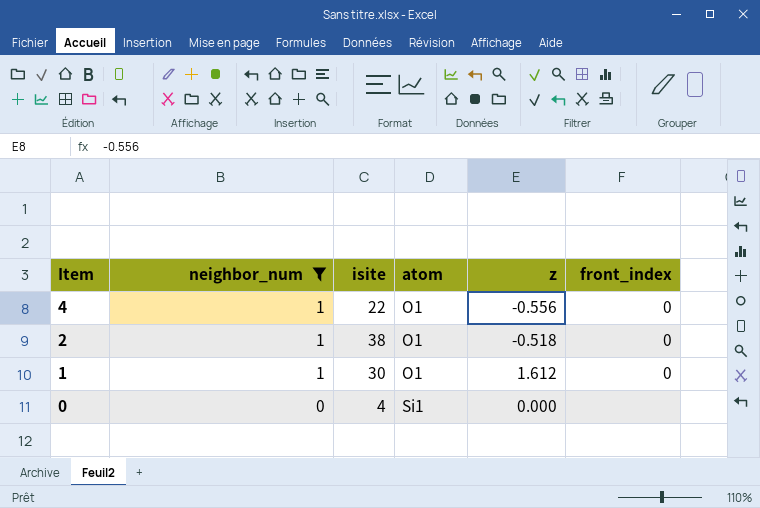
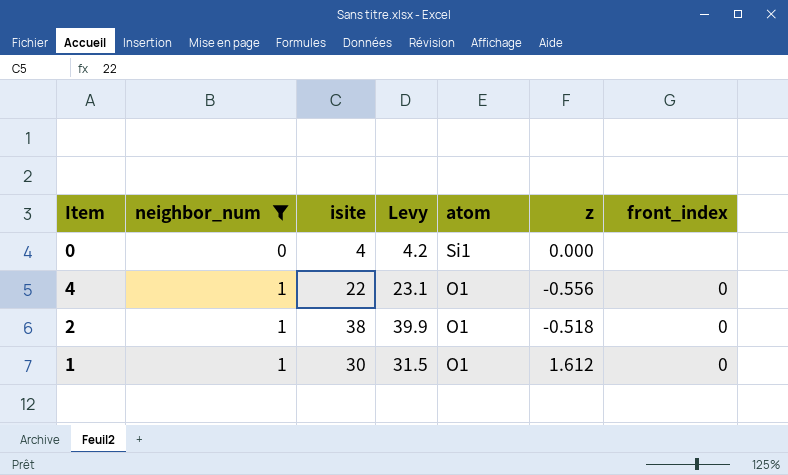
row order: Item descending -> neighbor_num ascending
column Levy | formula: none -> [isite] * 1.05

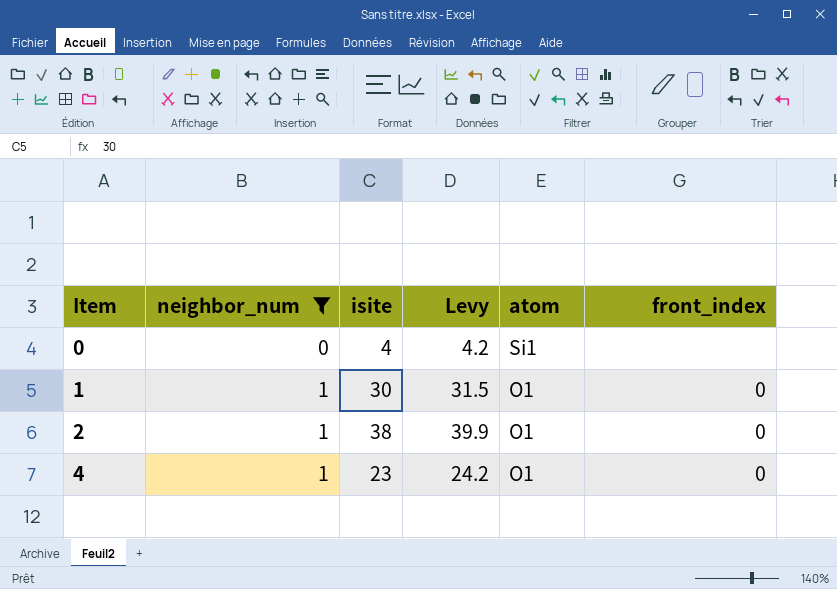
row order: neighbor_num ascending -> Item ascending
column z | position: 6 -> none
4 | isite: 22 -> 23
4 | Levy: 23.1 -> 24.2

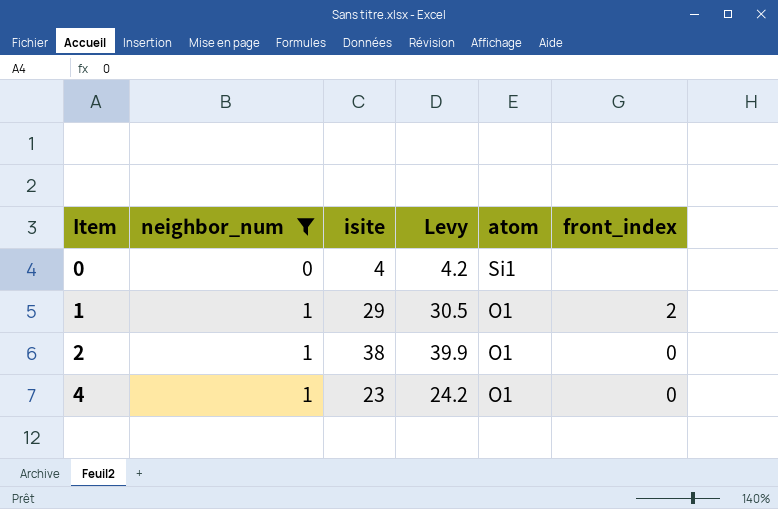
1 | isite: 30 -> 29
1 | Levy: 31.5 -> 30.5
1 | front_index: 0 -> 2

